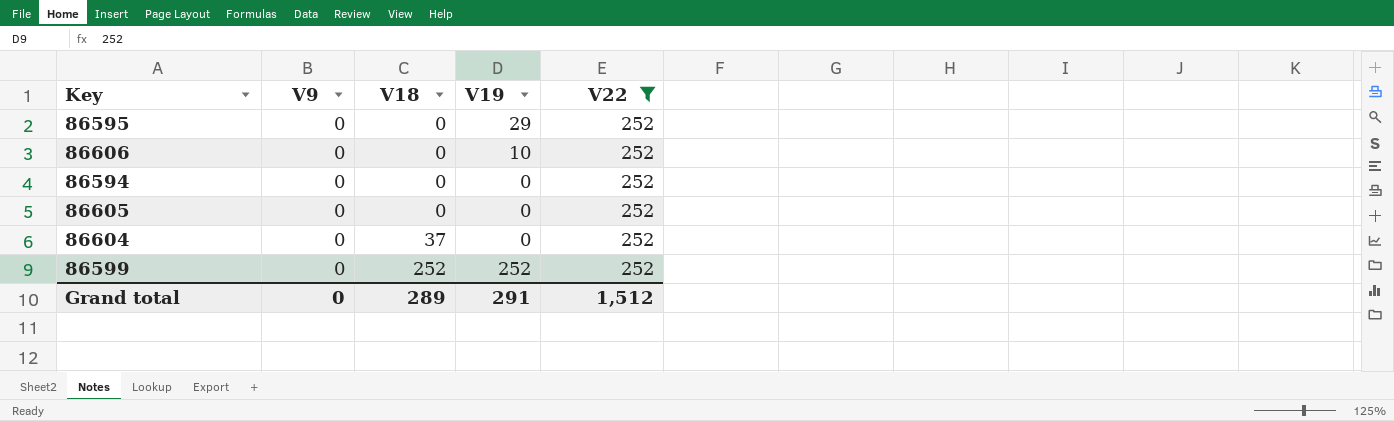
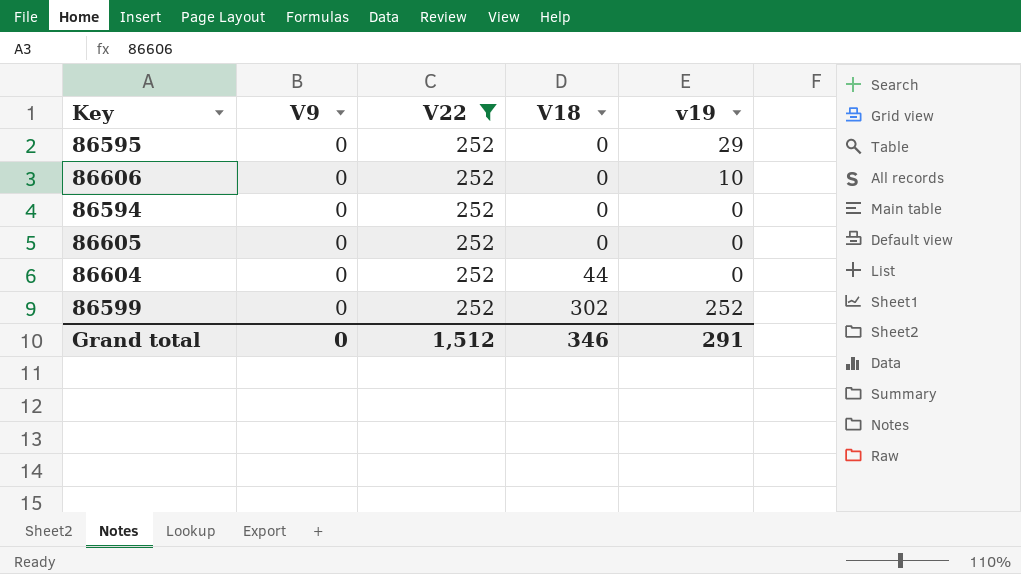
column V22 | position: 5 -> 3
column name: V19 -> v19
86604 | V18: 37 -> 44
86599 | V18: 252 -> 302
Grand total | V18: 289 -> 346

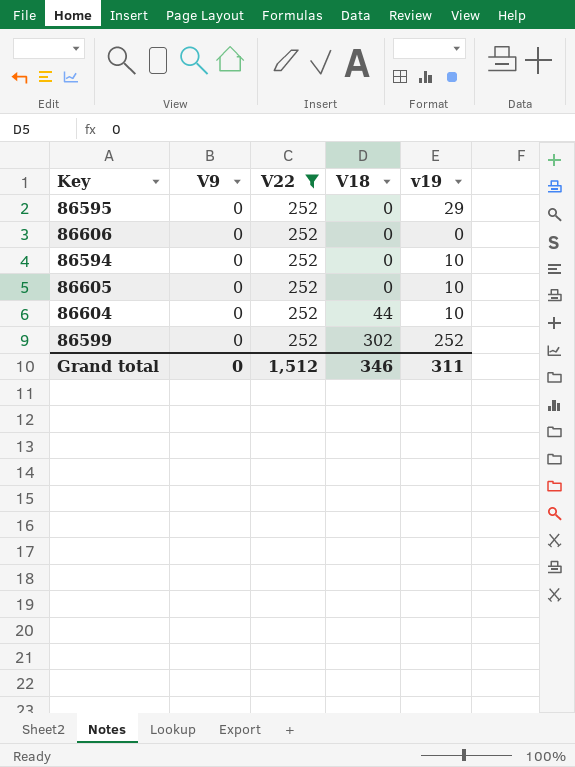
86606 | v19: 10 -> 0
86594 | v19: 0 -> 10
86605 | v19: 0 -> 10
86604 | v19: 0 -> 10
Grand total | v19: 291 -> 311

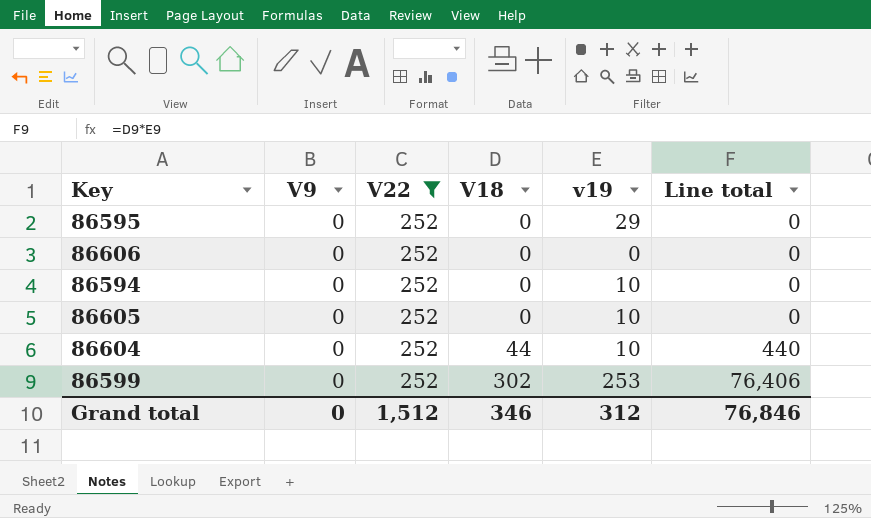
column Line total | formula: none -> [V18] * [v19]
86599 | v19: 252 -> 253
Grand total | v19: 311 -> 312

